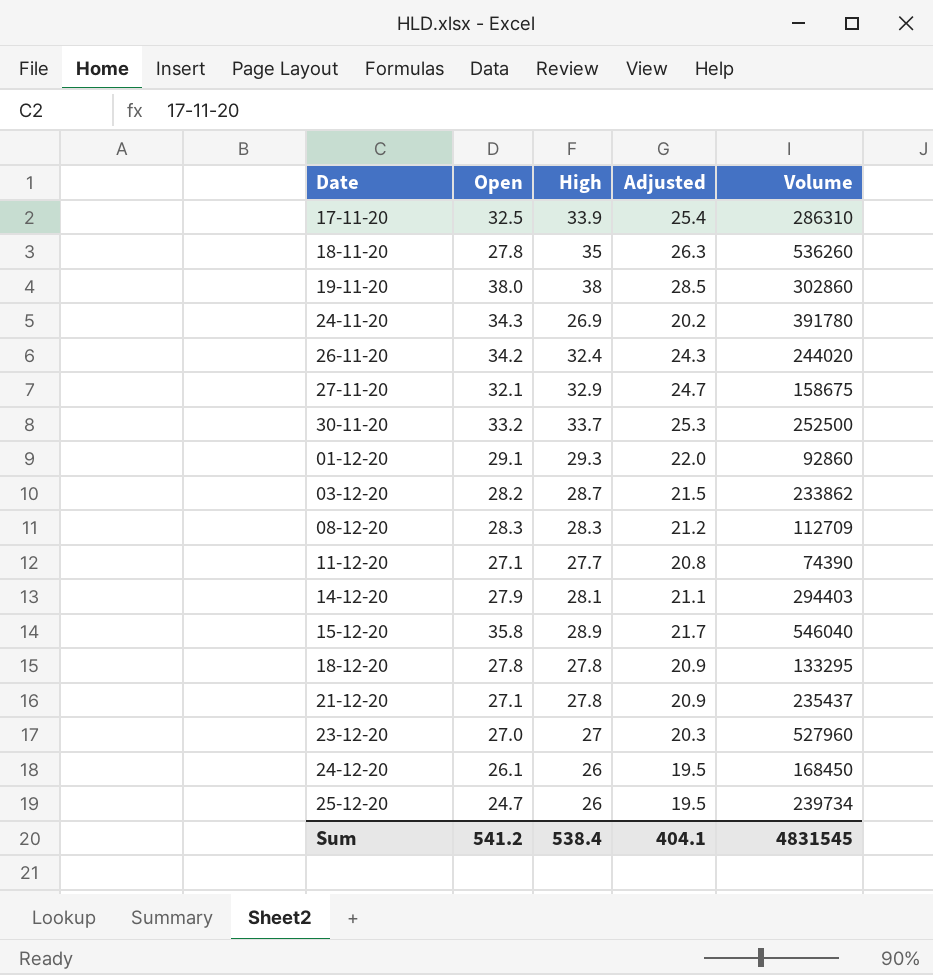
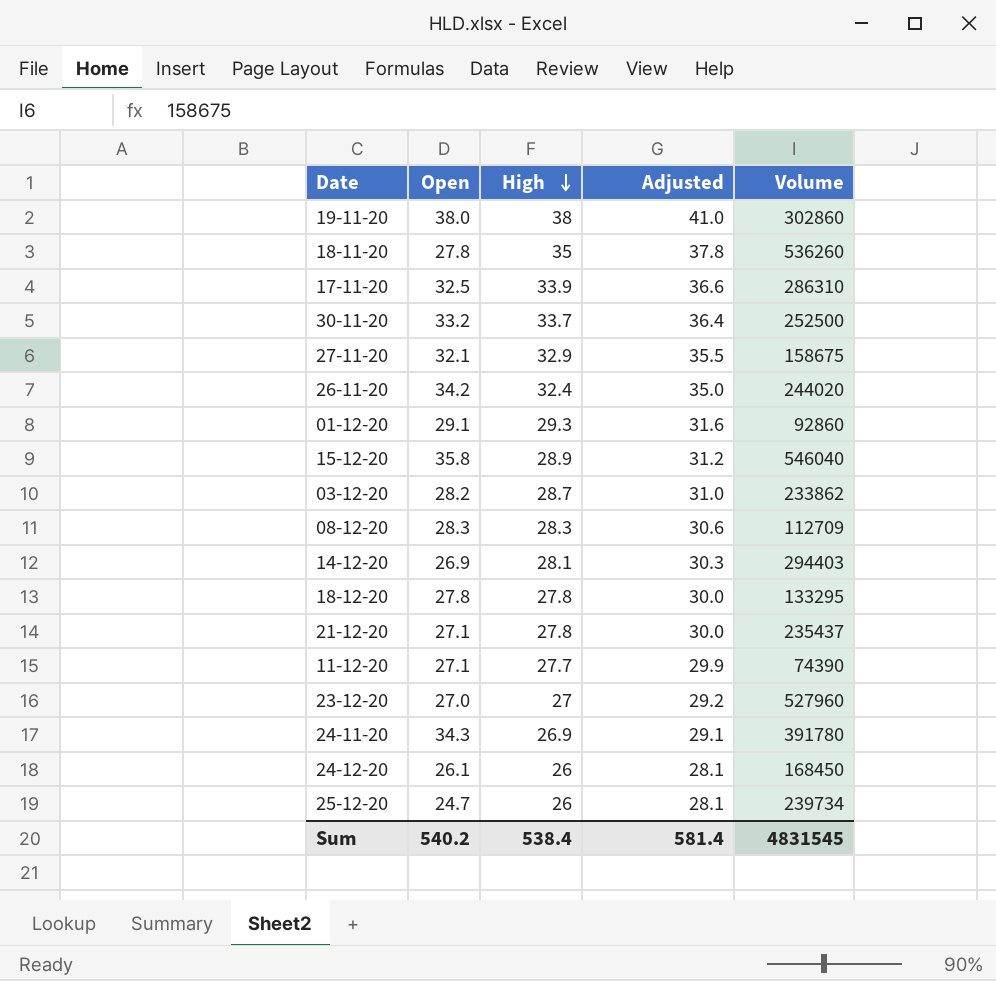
row order: none -> High descending
column Adjusted | formula: [High] * 0.75 -> [High] * 1.08
14-12-20 | Open: 27.9 -> 26.9
Sum | Open: 541.2 -> 540.2
Sum | Adjusted: 404.1 -> 581.4

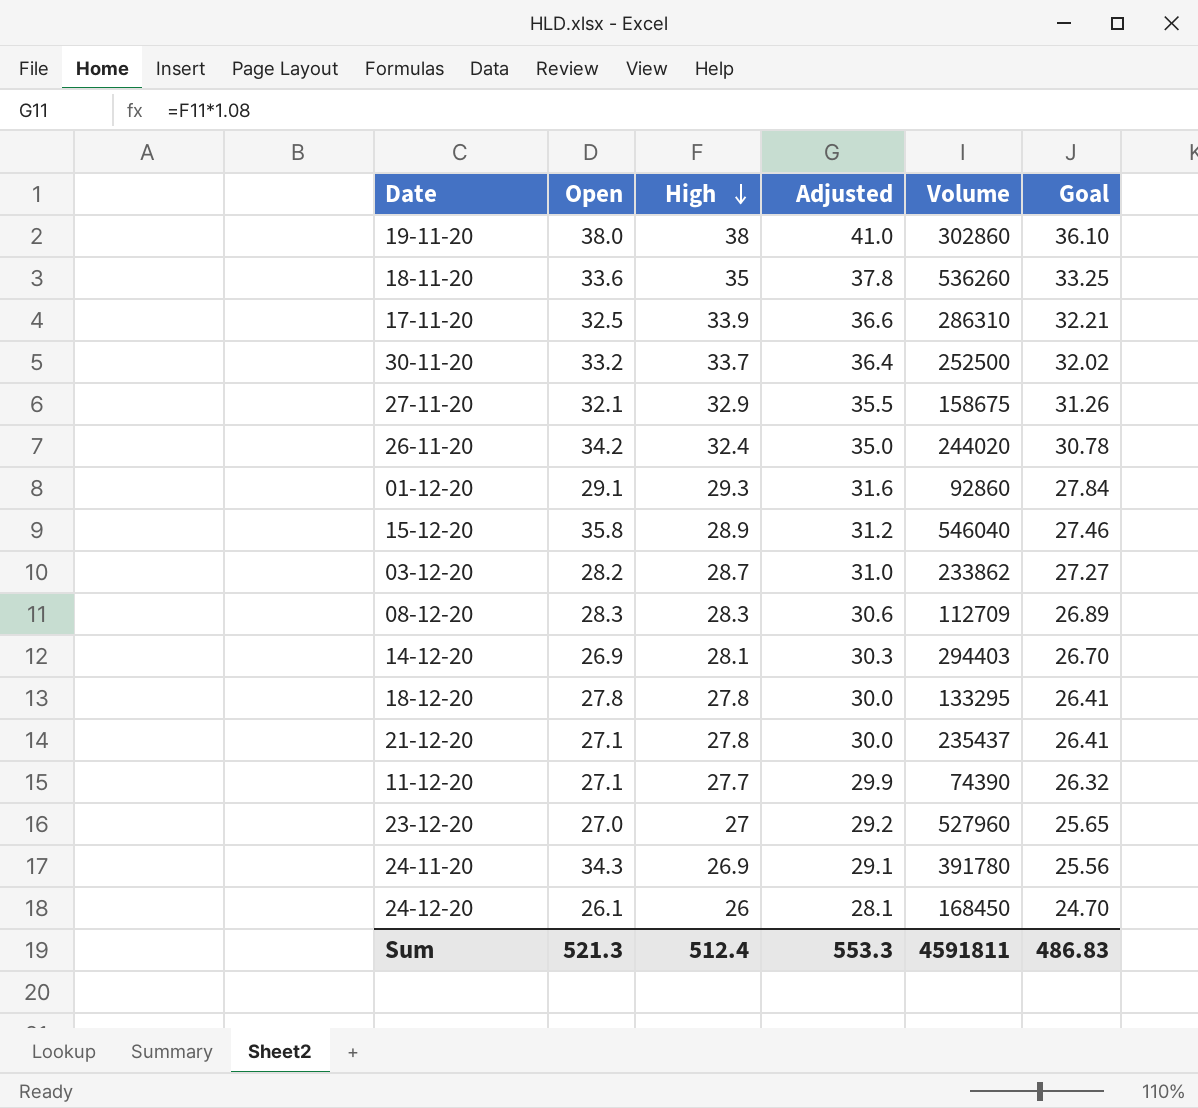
column Goal | formula: none -> [High] * 0.95
row 25-12-20: 24.7 | 26 | 28.1 | 239734 -> none
18-11-20 | Open: 27.8 -> 33.6
Sum | Open: 540.2 -> 521.3
Sum | High: 538.4 -> 512.4
Sum | Adjusted: 581.4 -> 553.3
Sum | Volume: 4831545 -> 4591811

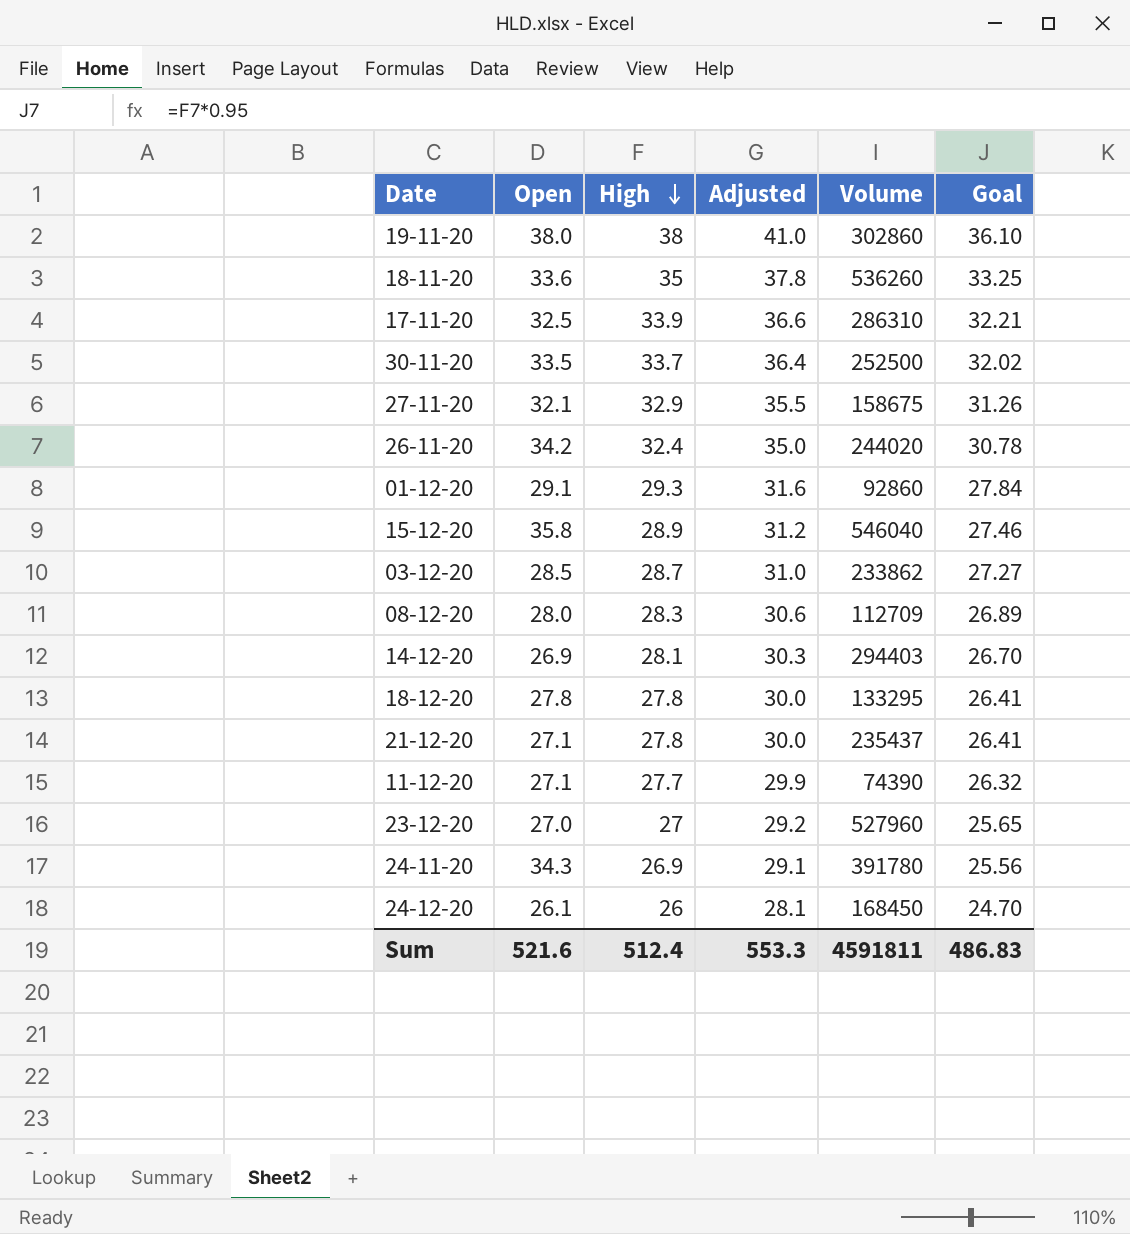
30-11-20 | Open: 33.2 -> 33.5
03-12-20 | Open: 28.2 -> 28.5
08-12-20 | Open: 28.3 -> 28.0
Sum | Open: 521.3 -> 521.6

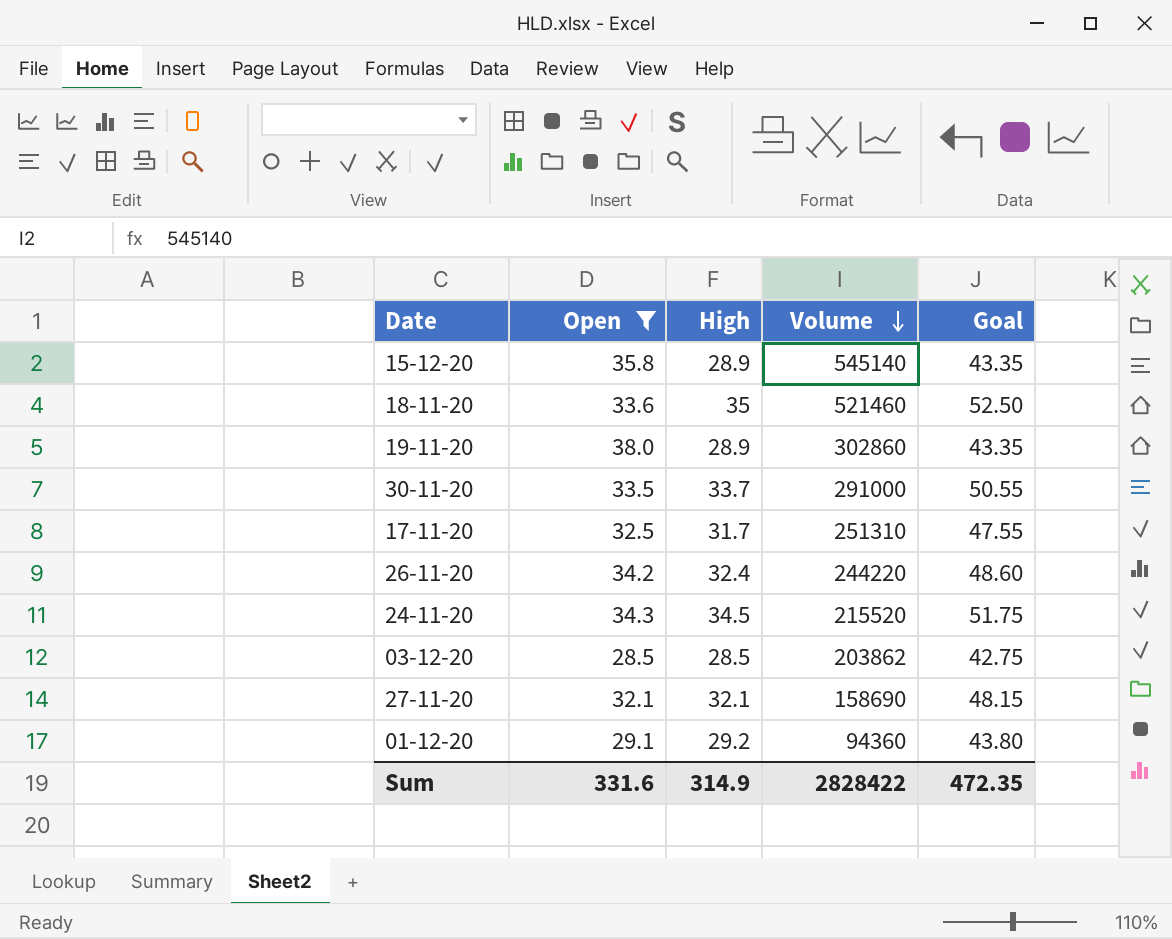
filter: none -> Open >= 28.5
row order: High descending -> Volume descending
column Adjusted | formula: [High] * 1.08 -> none
column Goal | formula: [High] * 0.95 -> [High] * 1.5
15-12-20 | Volume: 546040 -> 545140
18-11-20 | Volume: 536260 -> 521460
19-11-20 | High: 38 -> 28.9
30-11-20 | Volume: 252500 -> 291000
17-11-20 | High: 33.9 -> 31.7
17-11-20 | Volume: 286310 -> 251310
26-11-20 | Volume: 244020 -> 244220
24-11-20 | High: 26.9 -> 34.5
24-11-20 | Volume: 391780 -> 215520
03-12-20 | High: 28.7 -> 28.5
03-12-20 | Volume: 233862 -> 203862
27-11-20 | High: 32.9 -> 32.1
27-11-20 | Volume: 158675 -> 158690
01-12-20 | High: 29.3 -> 29.2
01-12-20 | Volume: 92860 -> 94360
Sum | Open: 521.6 -> 331.6
Sum | High: 512.4 -> 314.9
Sum | Volume: 4591811 -> 2828422
Sum | Goal: 486.83 -> 472.35

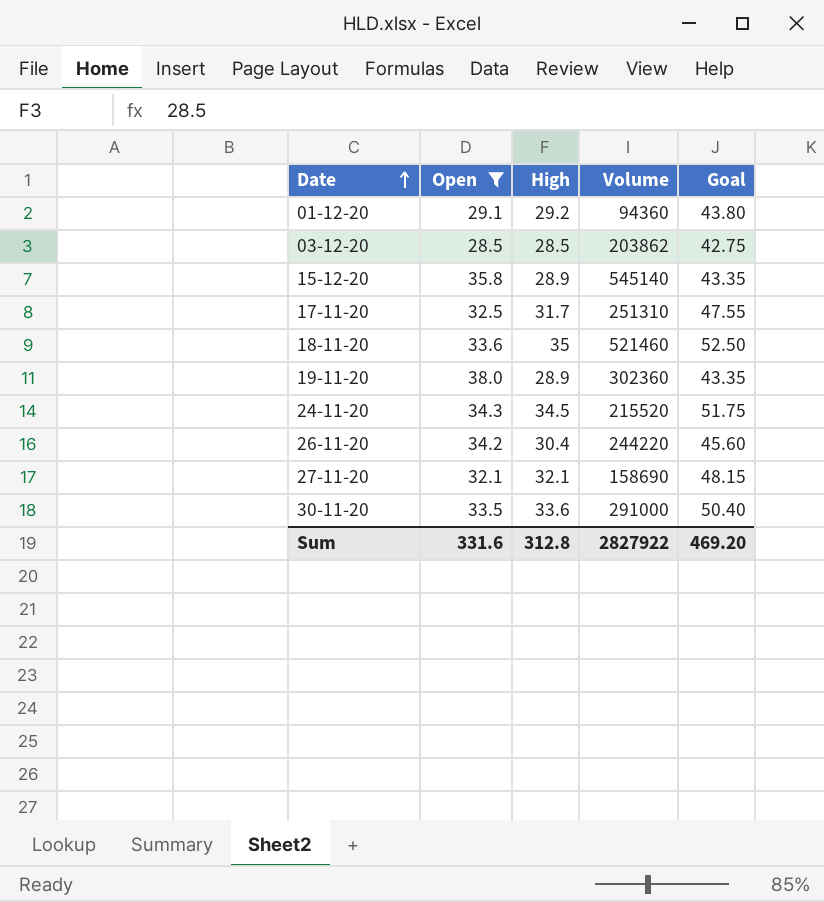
row order: Volume descending -> Date ascending
19-11-20 | Volume: 302860 -> 302360
26-11-20 | High: 32.4 -> 30.4
26-11-20 | Goal: 48.60 -> 45.60
30-11-20 | High: 33.7 -> 33.6
30-11-20 | Goal: 50.55 -> 50.40
Sum | High: 314.9 -> 312.8
Sum | Volume: 2828422 -> 2827922
Sum | Goal: 472.35 -> 469.20

